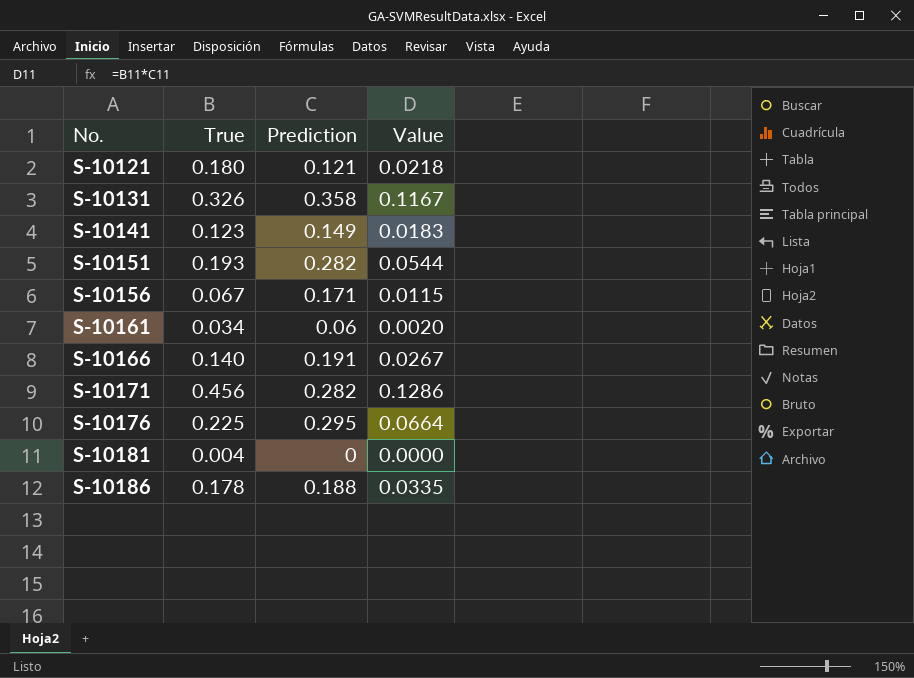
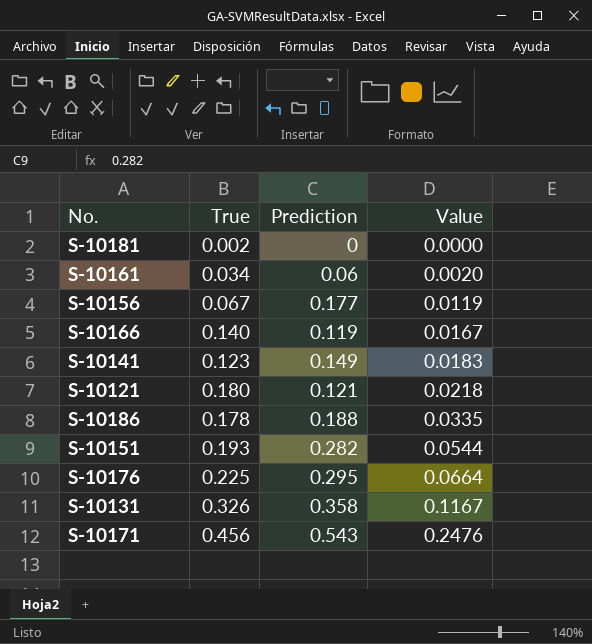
row order: No. ascending -> Value ascending
S-10181 | True: 0.004 -> 0.002
S-10156 | Prediction: 0.171 -> 0.177
S-10156 | Value: 0.0115 -> 0.0119
S-10166 | Prediction: 0.191 -> 0.119
S-10166 | Value: 0.0267 -> 0.0167
S-10171 | Prediction: 0.282 -> 0.543
S-10171 | Value: 0.1286 -> 0.2476

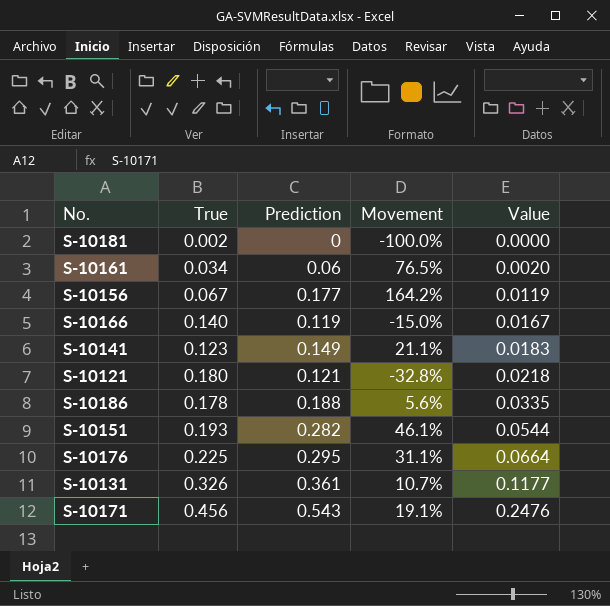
column Movement | formula: none -> ([Prediction] - [True]) / [True]
S-10131 | Prediction: 0.358 -> 0.361
S-10131 | Value: 0.1167 -> 0.1177

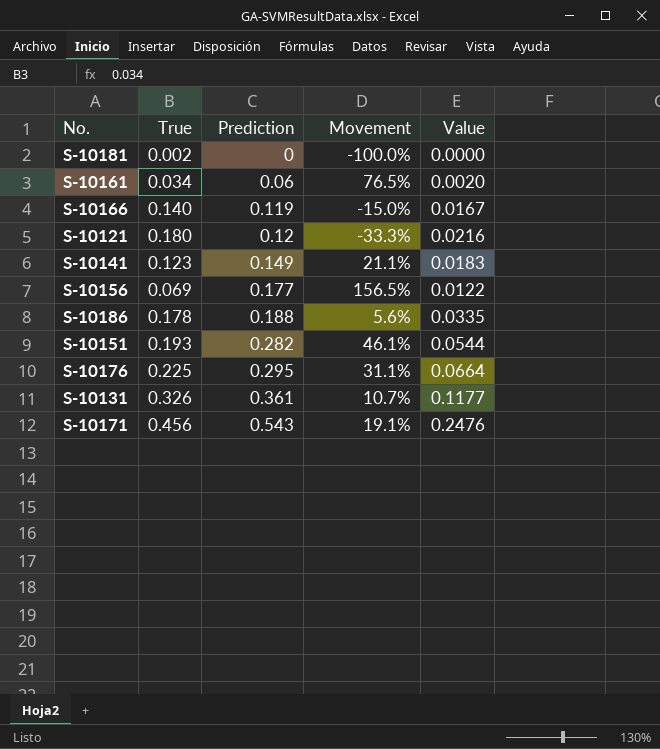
row order: Value ascending -> Prediction ascending
S-10121 | Prediction: 0.121 -> 0.12
S-10121 | Movement: -32.8% -> -33.3%
S-10121 | Value: 0.0218 -> 0.0216
S-10156 | True: 0.067 -> 0.069
S-10156 | Movement: 164.2% -> 156.5%
S-10156 | Value: 0.0119 -> 0.0122

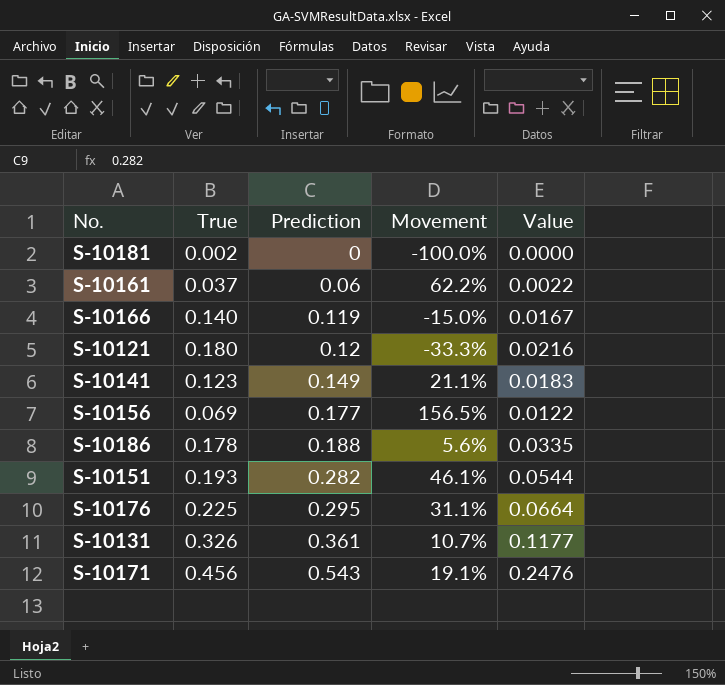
S-10161 | True: 0.034 -> 0.037
S-10161 | Movement: 76.5% -> 62.2%
S-10161 | Value: 0.0020 -> 0.0022

